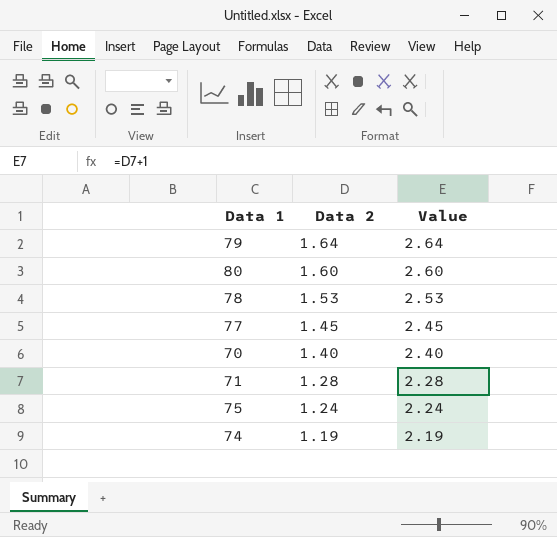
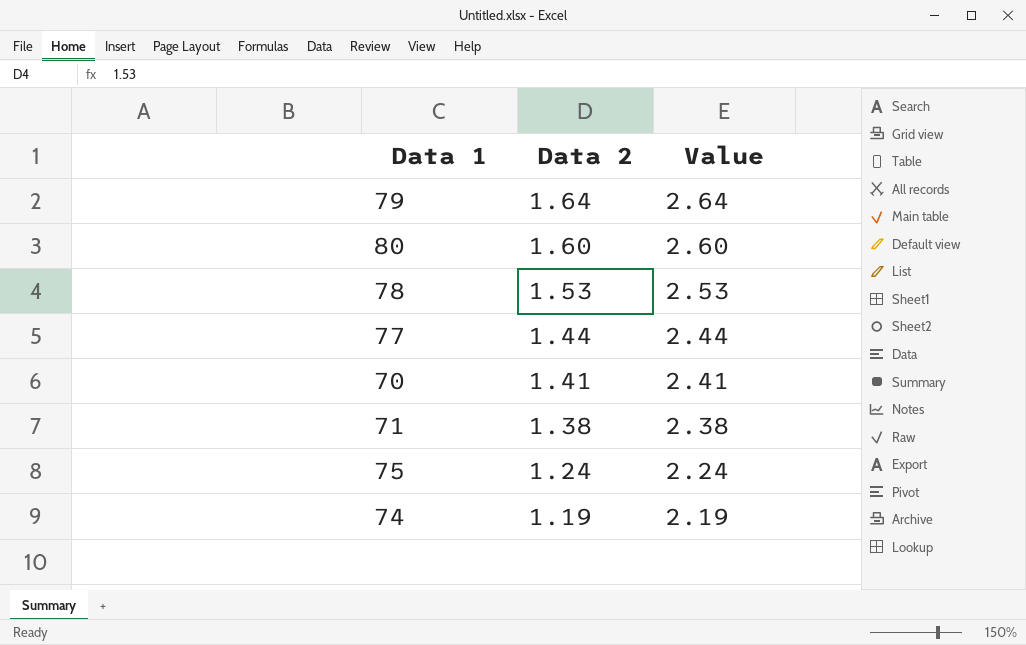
77 | Data 2: 1.45 -> 1.44
77 | Value: 2.45 -> 2.44
70 | Data 2: 1.40 -> 1.41
70 | Value: 2.40 -> 2.41
71 | Data 2: 1.28 -> 1.38
71 | Value: 2.28 -> 2.38

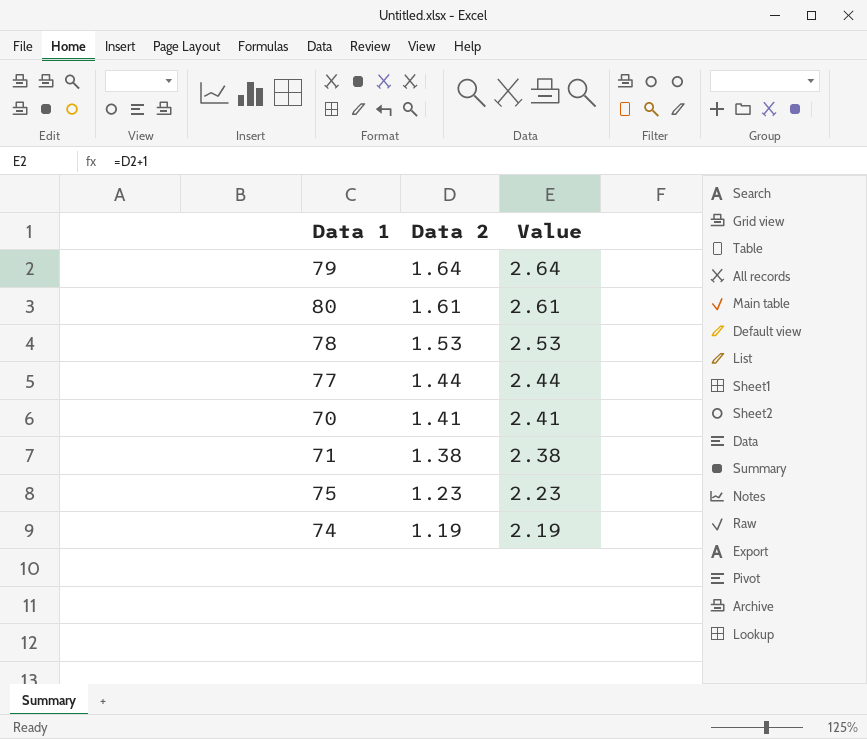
80 | Data 2: 1.60 -> 1.61
80 | Value: 2.60 -> 2.61
75 | Data 2: 1.24 -> 1.23
75 | Value: 2.24 -> 2.23

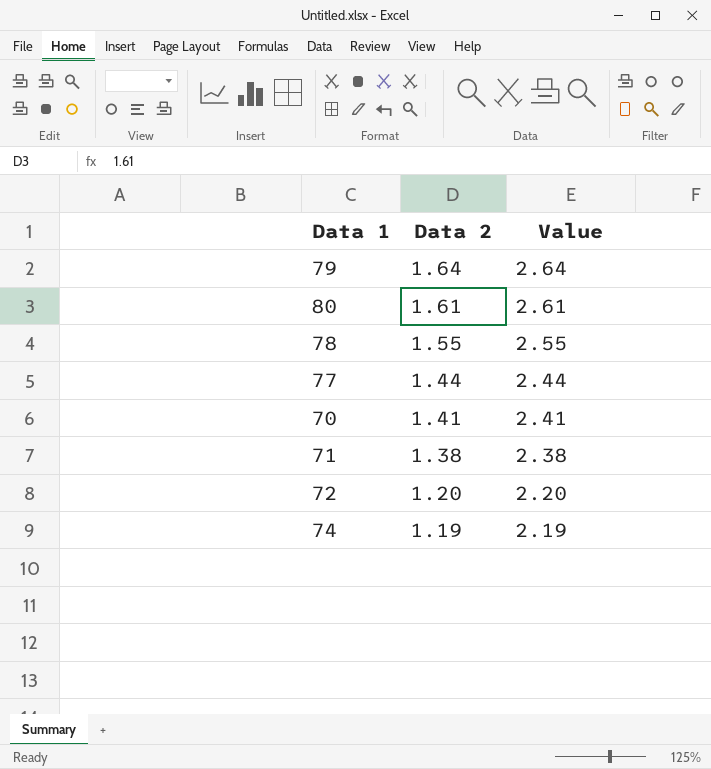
row 75: 1.23 | 2.23 -> none
78 | Data 2: 1.53 -> 1.55
78 | Value: 2.53 -> 2.55
row 72: none -> 1.20 | 2.20

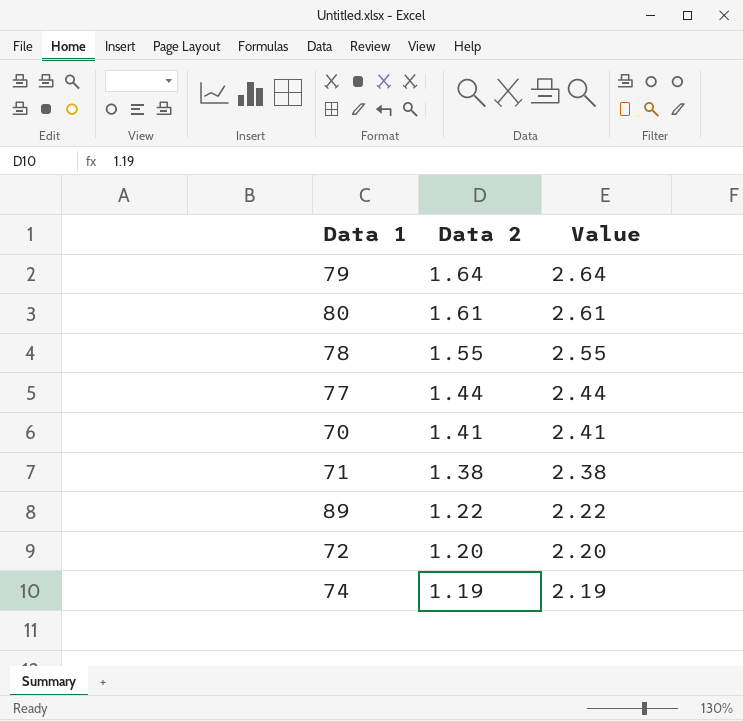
row 89: none -> 1.22 | 2.22

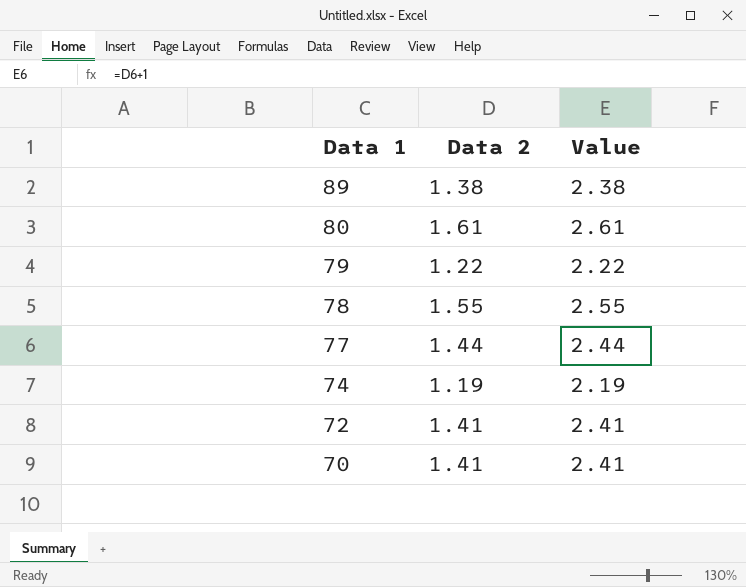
row order: Data 2 descending -> Data 1 descending
row 71: 1.38 | 2.38 -> none
89 | Data 2: 1.22 -> 1.38
89 | Value: 2.22 -> 2.38
79 | Data 2: 1.64 -> 1.22
79 | Value: 2.64 -> 2.22
72 | Data 2: 1.20 -> 1.41
72 | Value: 2.20 -> 2.41

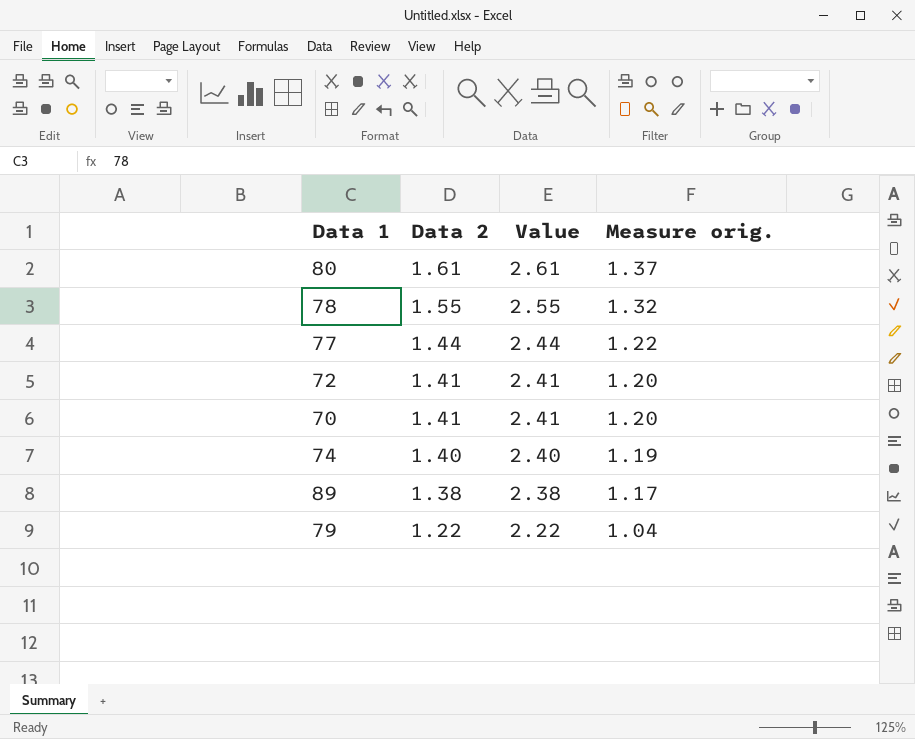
row order: Data 1 descending -> Data 2 descending
column Measure orig. | formula: none -> [Data 2] * 0.85
74 | Data 2: 1.19 -> 1.40
74 | Value: 2.19 -> 2.40

